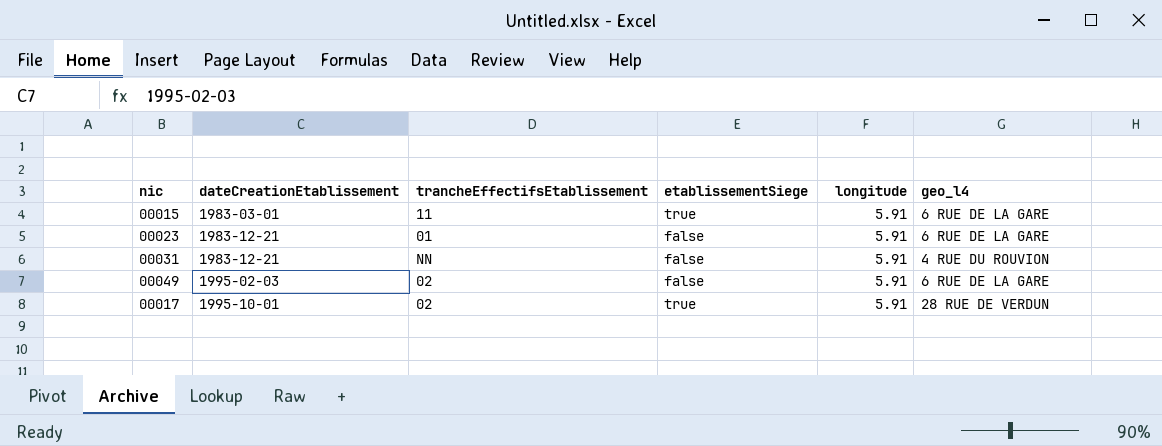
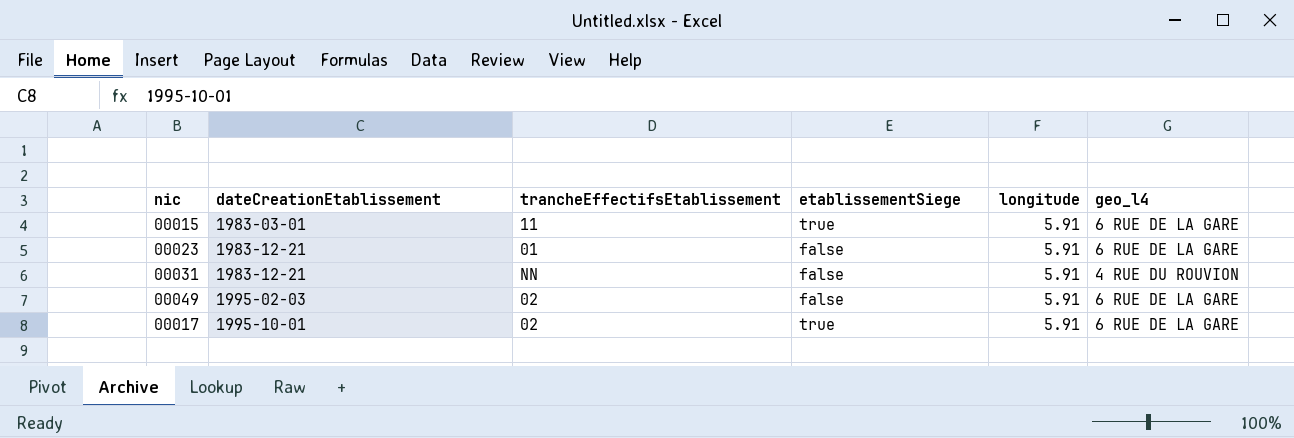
00017 | geo_l4: 28 RUE DE VERDUN -> 6 RUE DE LA GARE

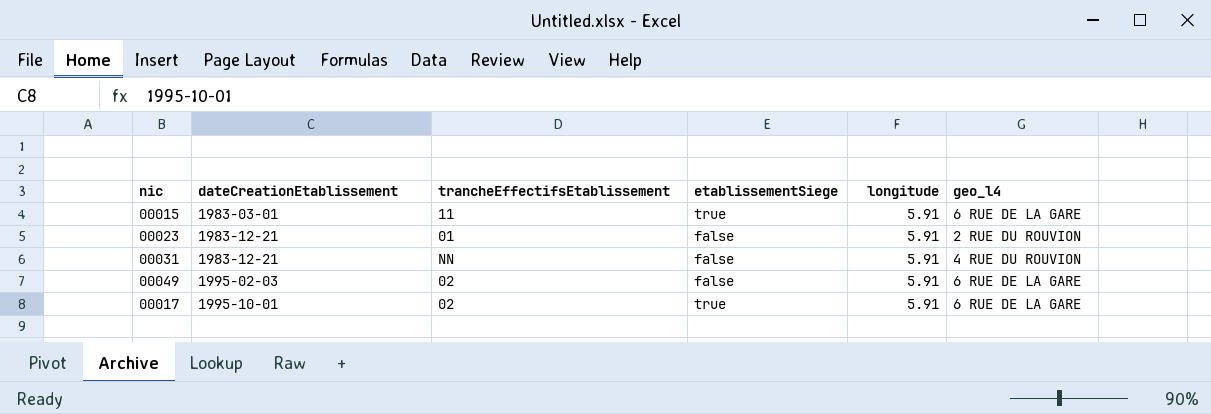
00023 | geo_l4: 6 RUE DE LA GARE -> 2 RUE DU ROUVION

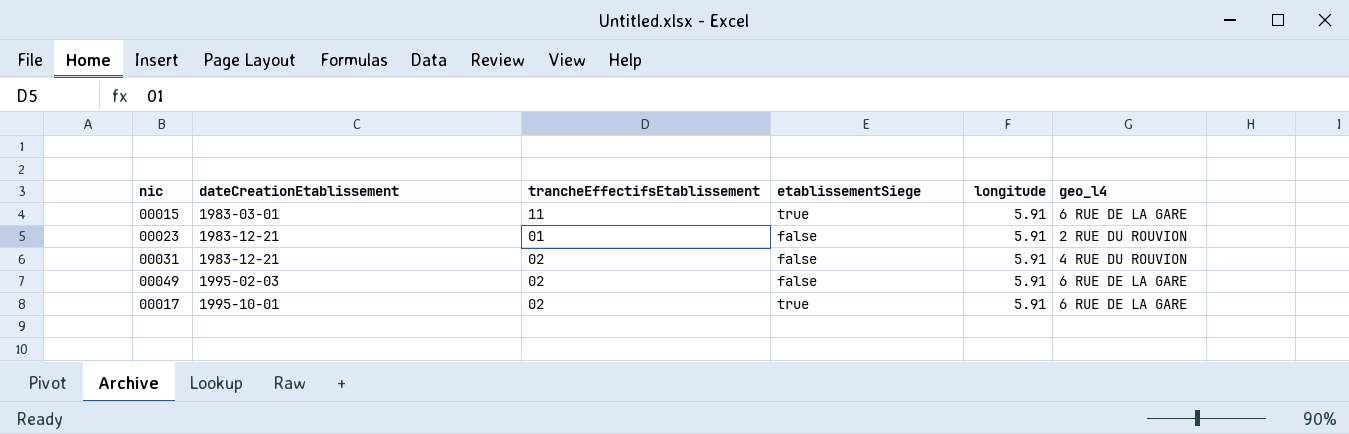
00031 | trancheEffectifsEtablissement: NN -> 02

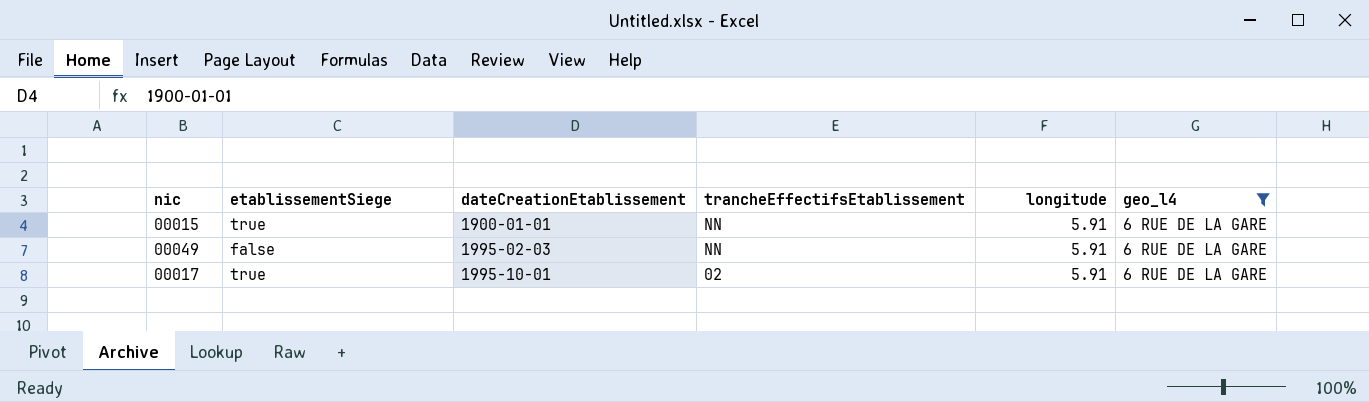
filter: none -> geo_l4 = 6 RUE DE LA GARE
column etablissementSiege | position: 4 -> 2
00015 | dateCreationEtablissement: 1983-03-01 -> 1900-01-01
00015 | trancheEffectifsEtablissement: 11 -> NN
00049 | trancheEffectifsEtablissement: 02 -> NN

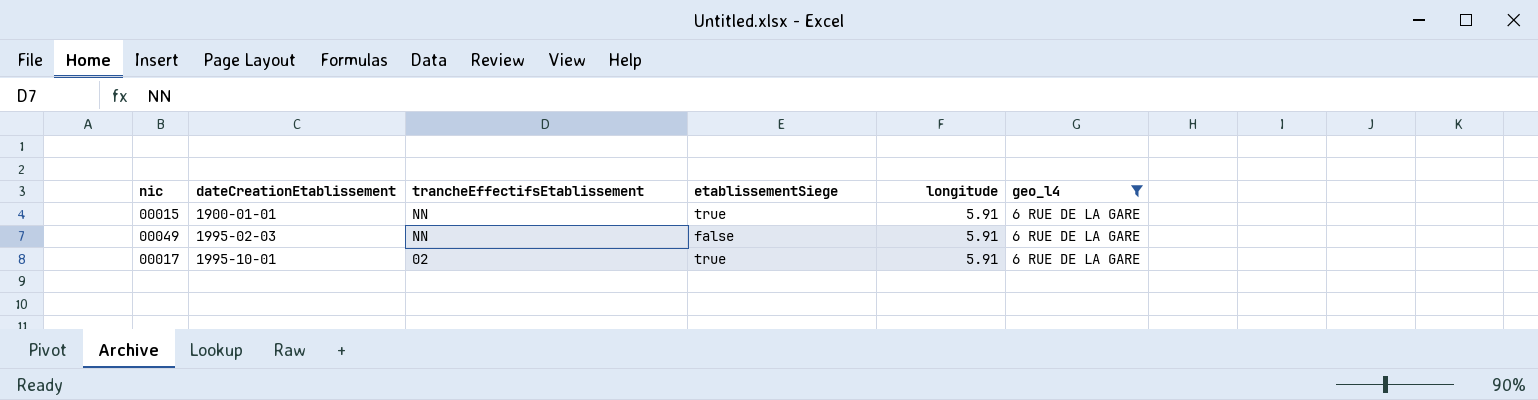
column etablissementSiege | position: 2 -> 4

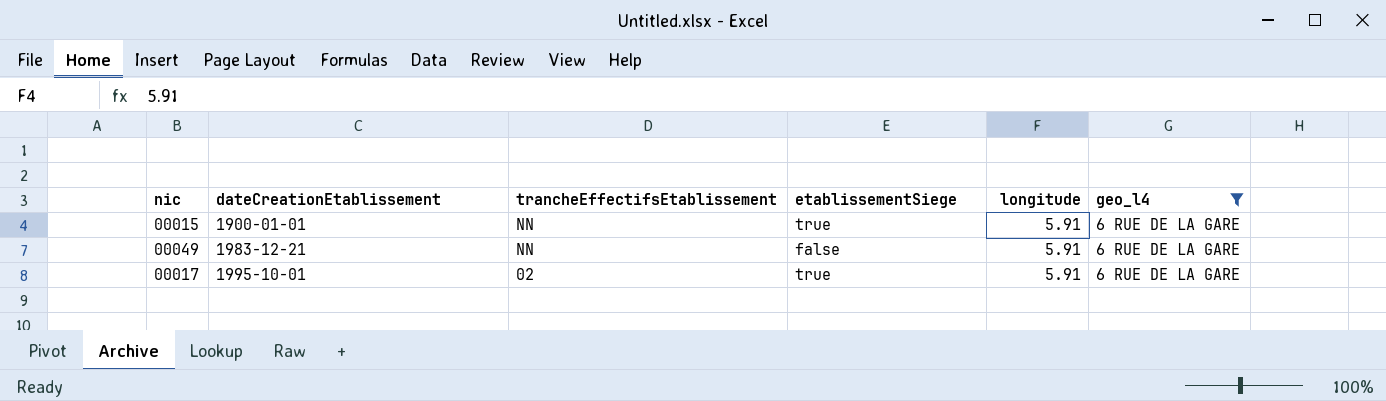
00049 | dateCreationEtablissement: 1995-02-03 -> 1983-12-21

